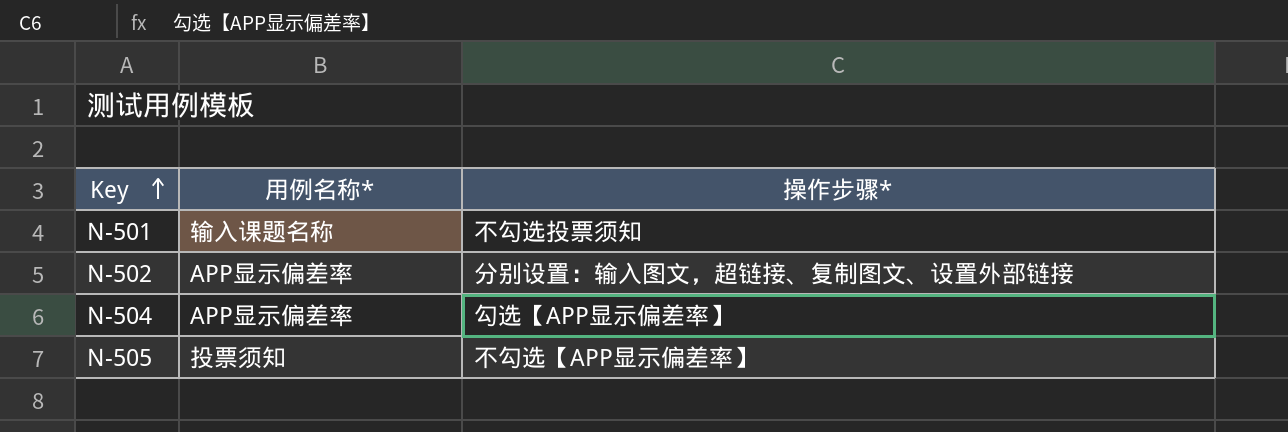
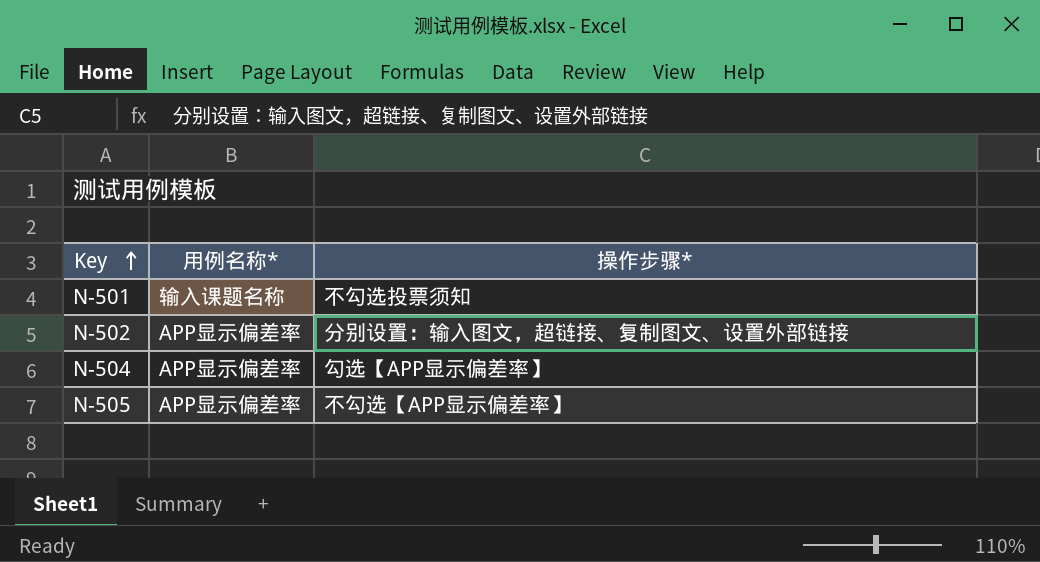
N-505 | 用例名称*: 投票须知 -> APP显示偏差率

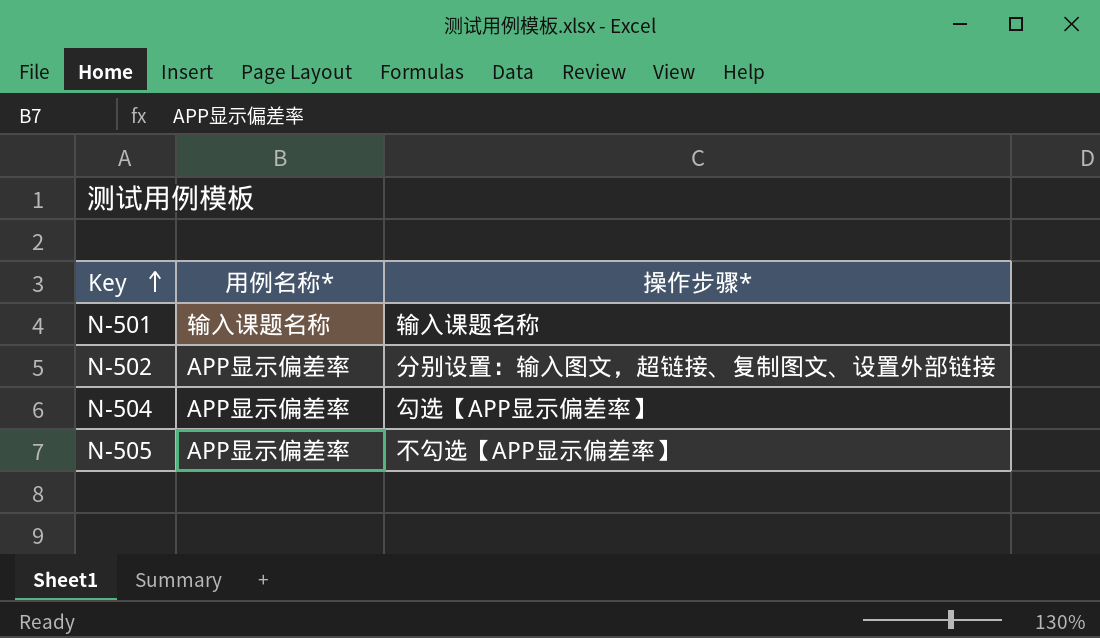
N-501 | 操作步骤*: 不勾选投票须知 -> 输入课题名称

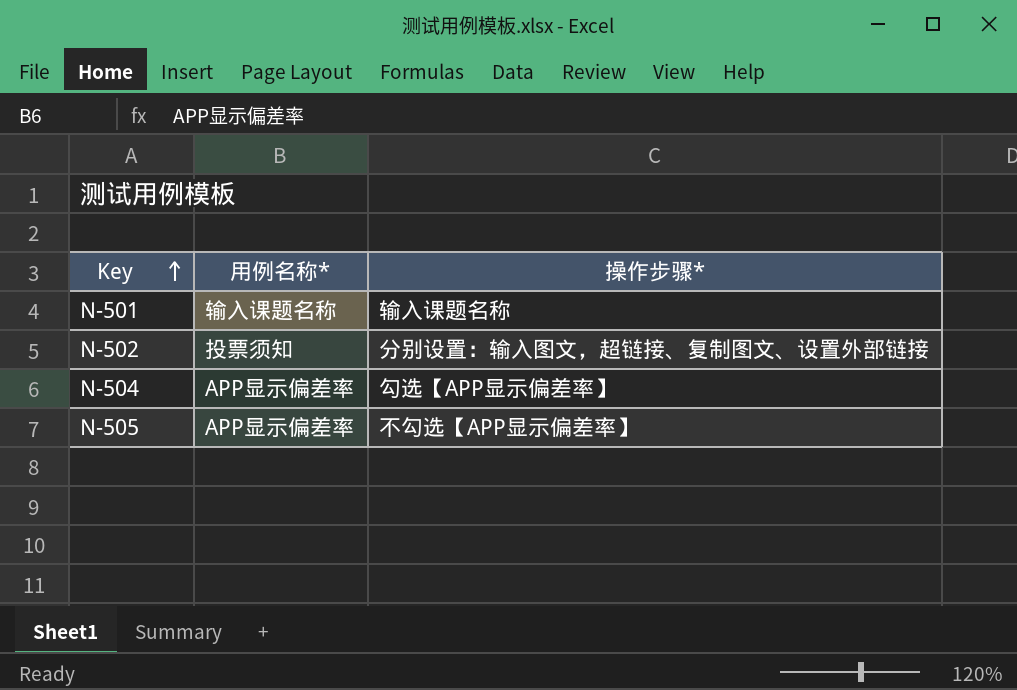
N-502 | 用例名称*: APP显示偏差率 -> 投票须知

